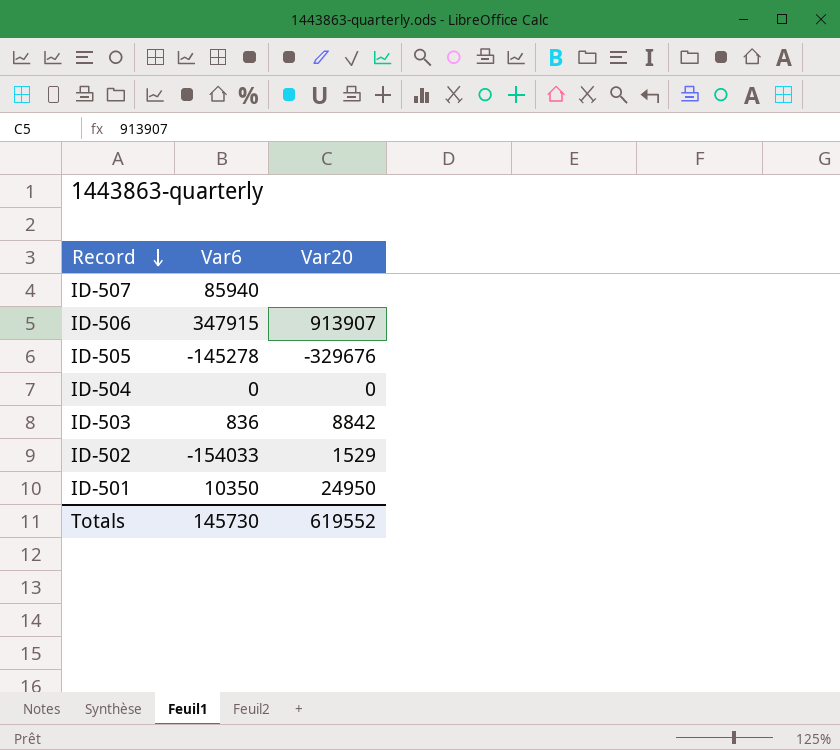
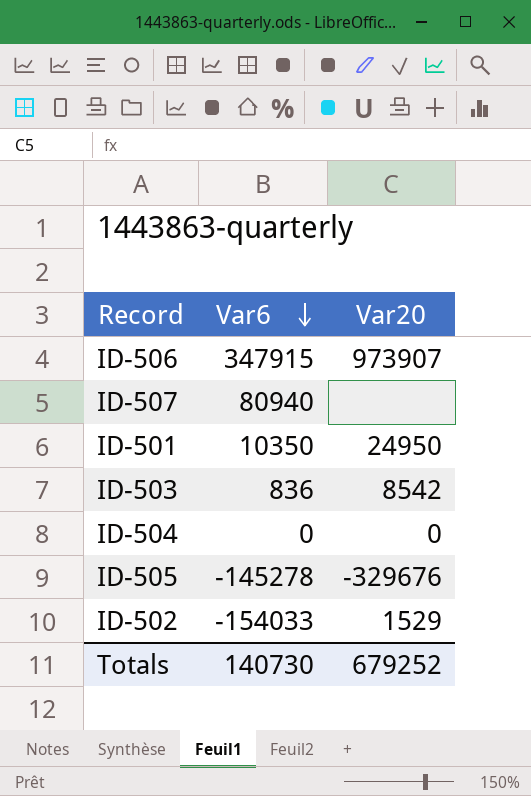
row order: Record descending -> Var6 descending
ID-506 | Var20: 913907 -> 973907
ID-507 | Var6: 85940 -> 80940
ID-503 | Var20: 8842 -> 8542
Totals | Var6: 145730 -> 140730
Totals | Var20: 619552 -> 679252

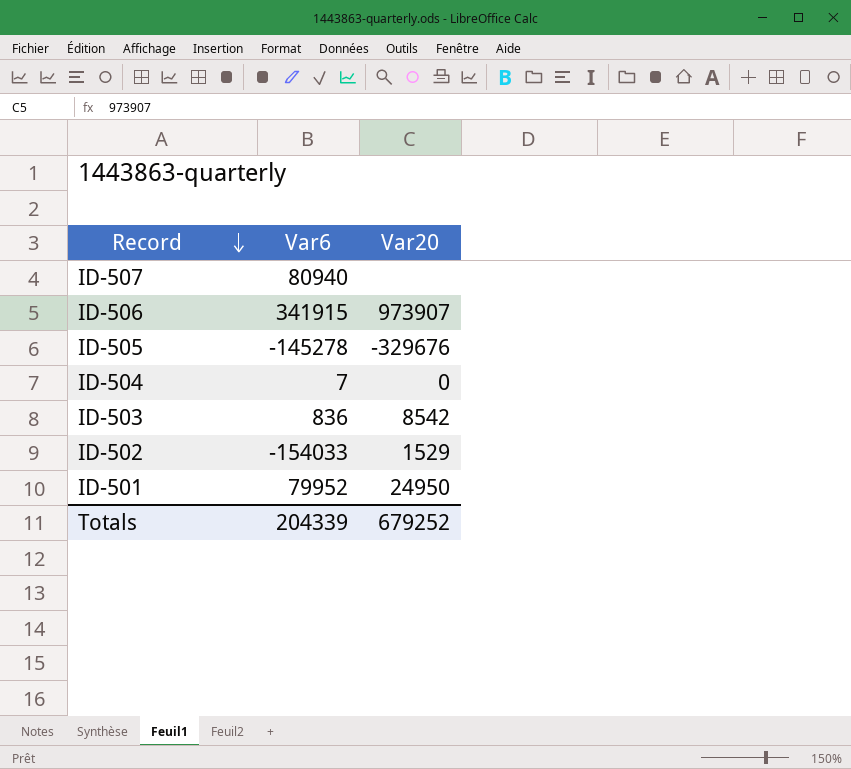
row order: Var6 descending -> Record descending
ID-506 | Var6: 347915 -> 341915
ID-504 | Var6: 0 -> 7
ID-501 | Var6: 10350 -> 79952
Totals | Var6: 140730 -> 204339

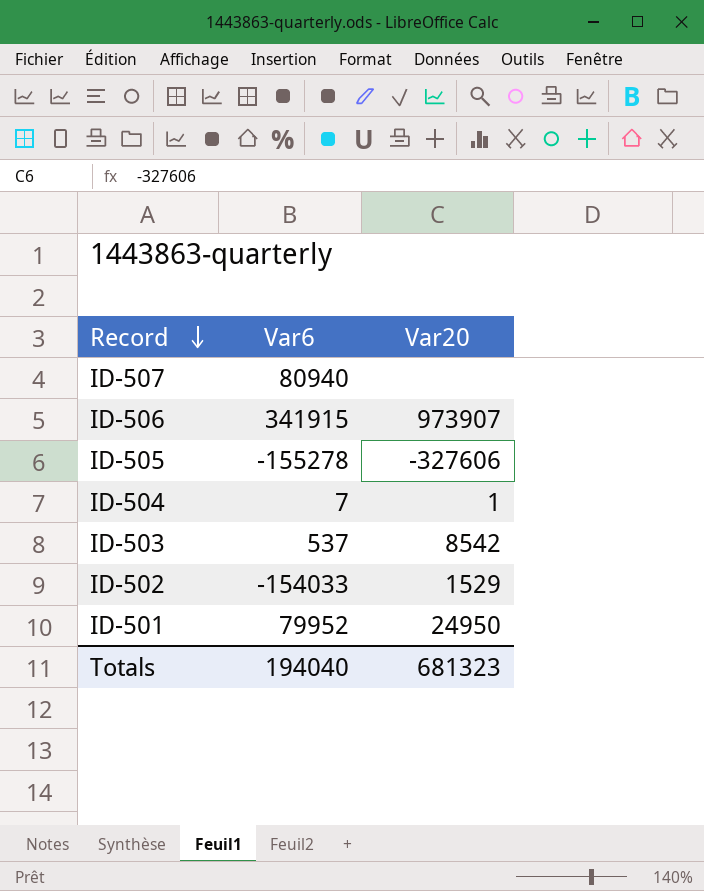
ID-505 | Var6: -145278 -> -155278
ID-505 | Var20: -329676 -> -327606
ID-504 | Var20: 0 -> 1
ID-503 | Var6: 836 -> 537
Totals | Var6: 204339 -> 194040
Totals | Var20: 679252 -> 681323

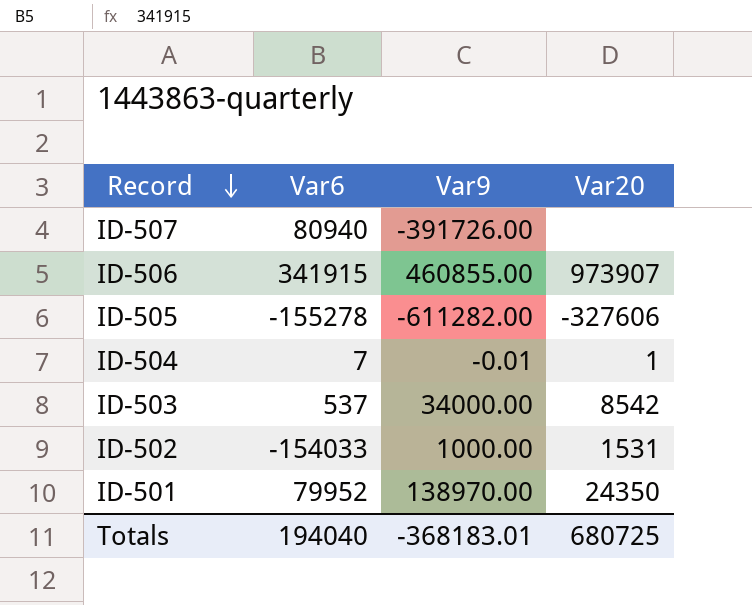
column Var9 | position: none -> 3
ID-502 | Var20: 1529 -> 1531
ID-501 | Var20: 24950 -> 24350
Totals | Var20: 681323 -> 680725

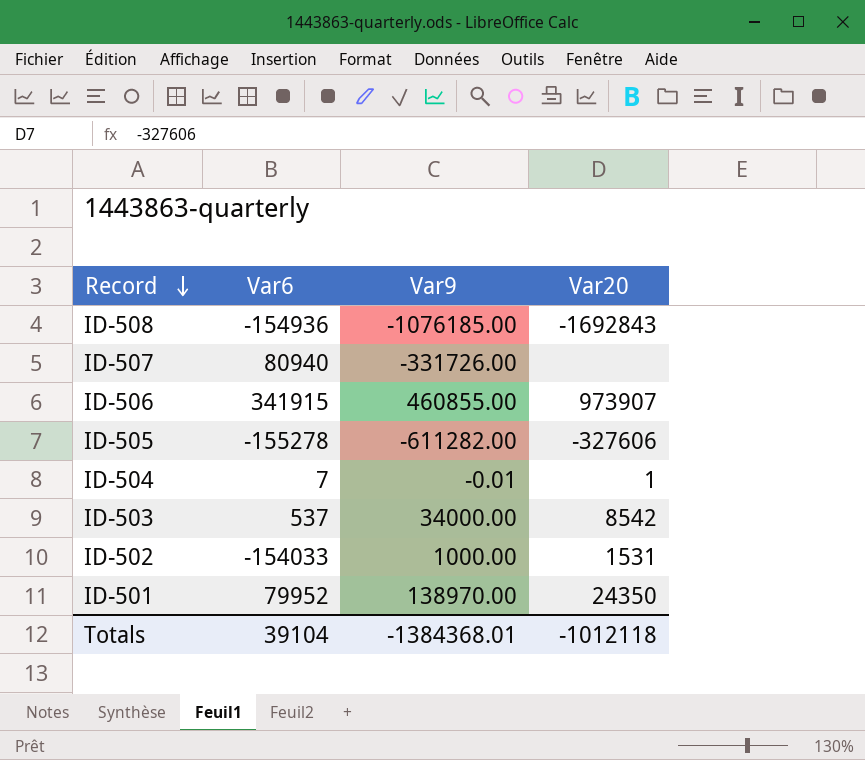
row ID-508: none -> -154936 | -1076185.00 | -1692843
ID-507 | Var9: -391726.00 -> -331726.00
Totals | Var6: 194040 -> 39104
Totals | Var9: -368183.01 -> -1384368.01
Totals | Var20: 680725 -> -1012118

